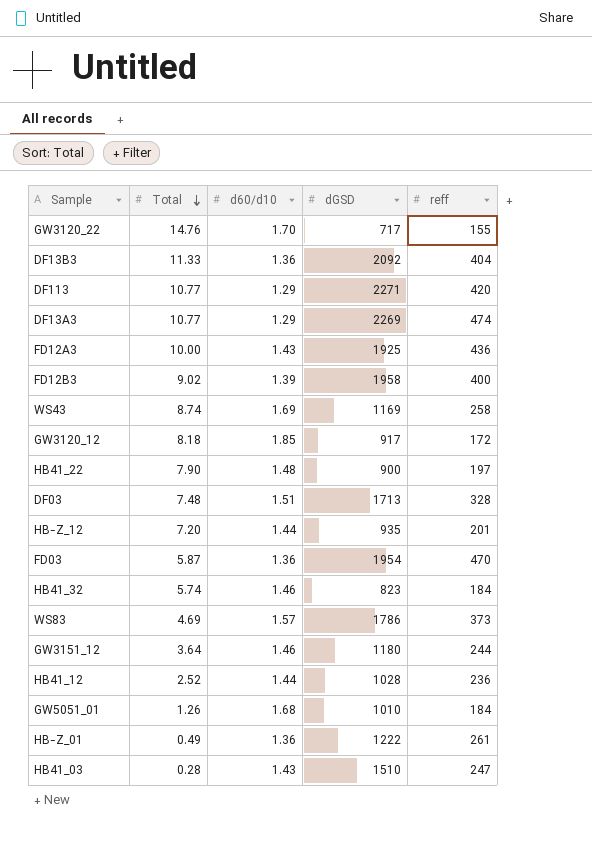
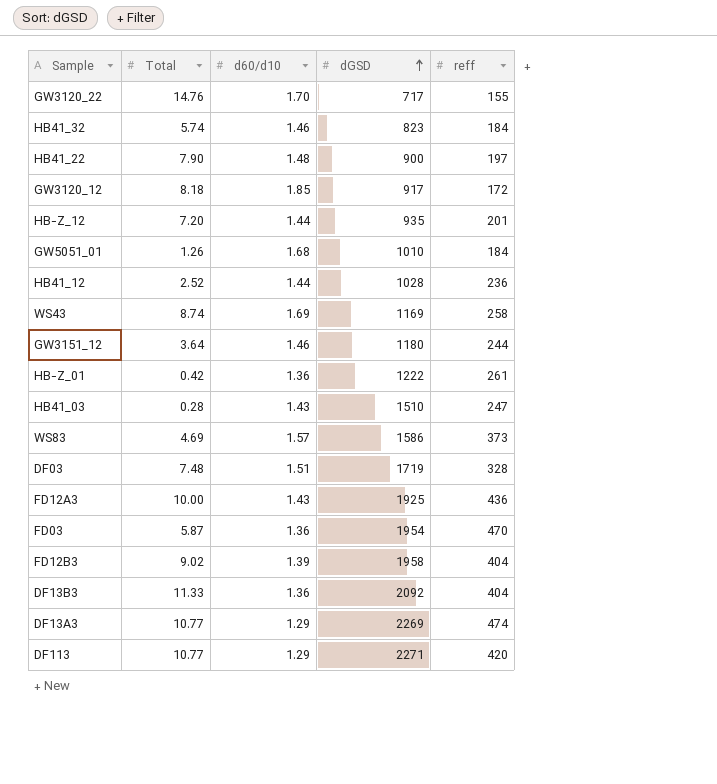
row order: Total descending -> dGSD ascending
HB-Z_01 | Total: 0.49 -> 0.42
WS83 | dGSD: 1786 -> 1586
DF03 | dGSD: 1713 -> 1719
FD12B3 | reff: 400 -> 404

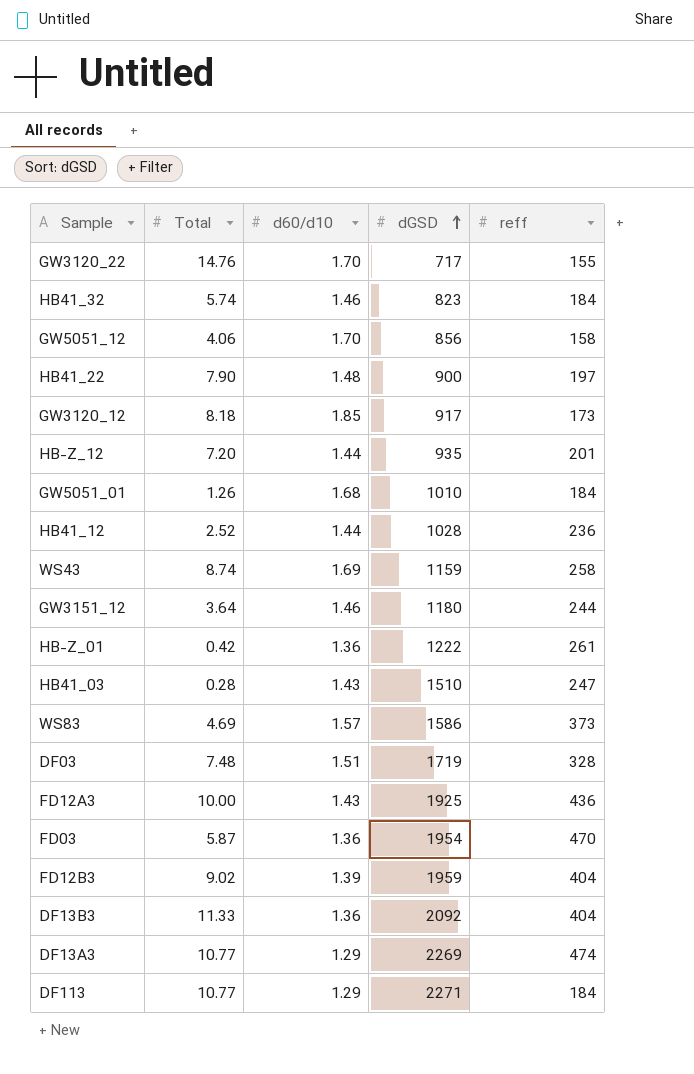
row GW5051_12: none -> 4.06 | 1.70 | 856 | 158
GW3120_12 | reff: 172 -> 173
WS43 | dGSD: 1169 -> 1159
FD12B3 | dGSD: 1958 -> 1959
DF113 | reff: 420 -> 184

